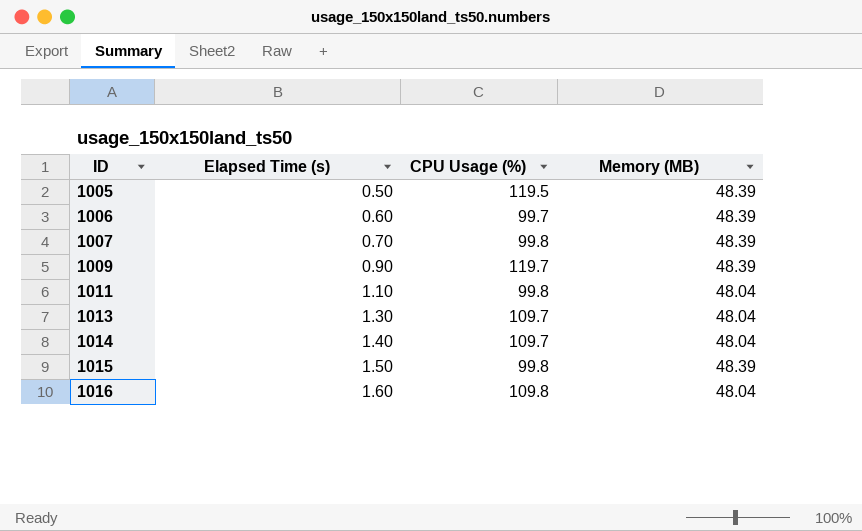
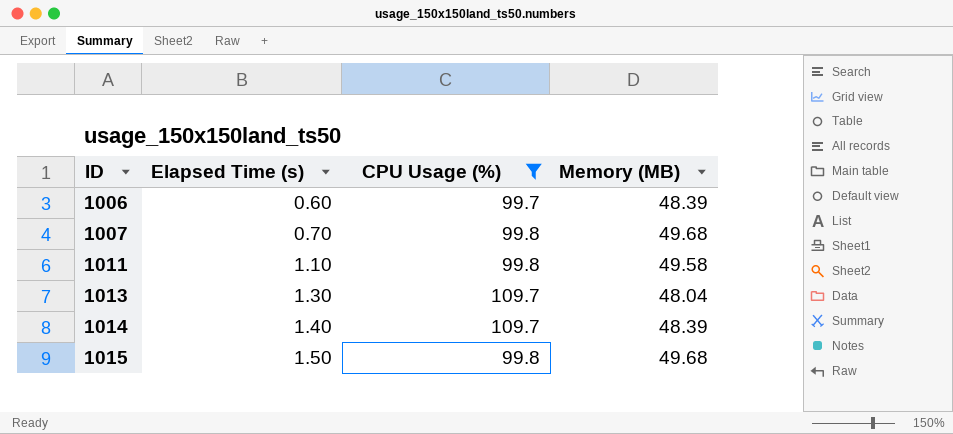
filter: none -> CPU Usage (%) <= 109.7
1007 | Memory (MB): 48.39 -> 49.68
1011 | Memory (MB): 48.04 -> 49.58
1014 | Memory (MB): 48.04 -> 48.39
1015 | Memory (MB): 48.39 -> 49.68

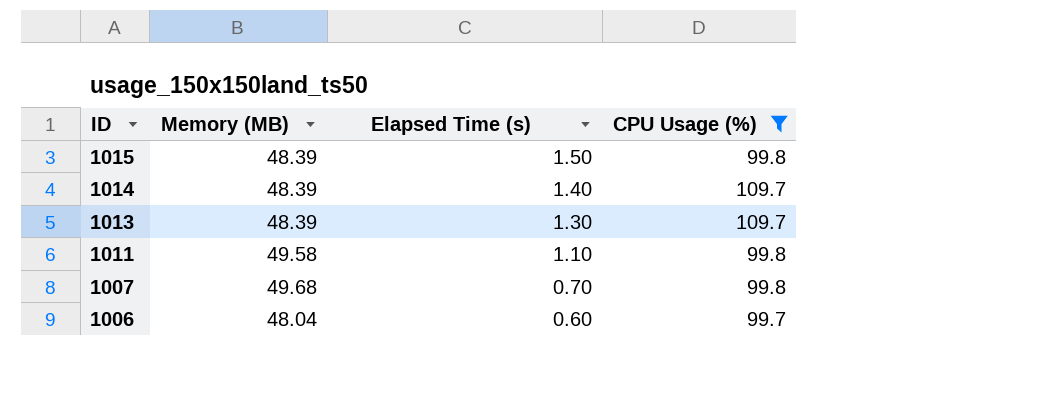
row order: ID ascending -> ID descending
column Memory (MB) | position: 4 -> 2
1015 | Memory (MB): 49.68 -> 48.39
1013 | Memory (MB): 48.04 -> 48.39
1006 | Memory (MB): 48.39 -> 48.04

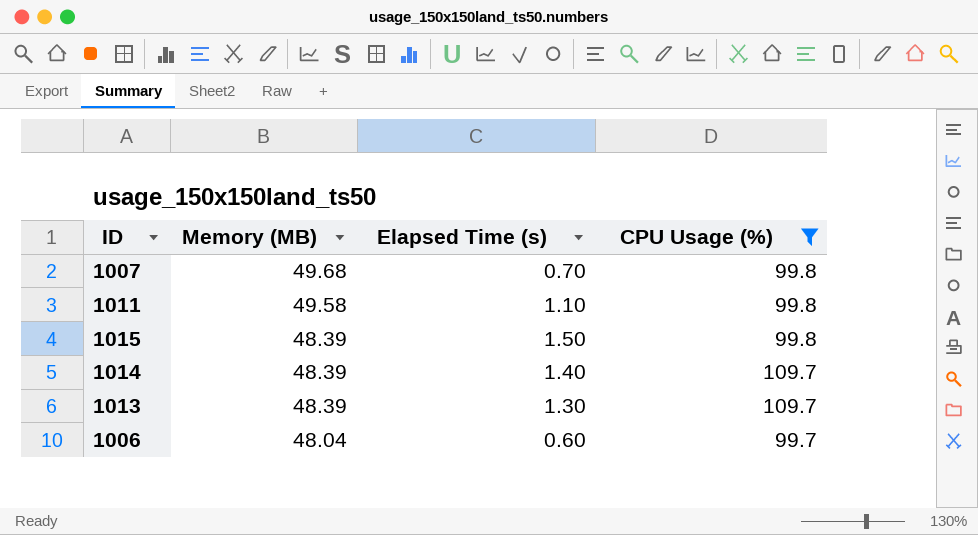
row order: ID descending -> Memory (MB) descending

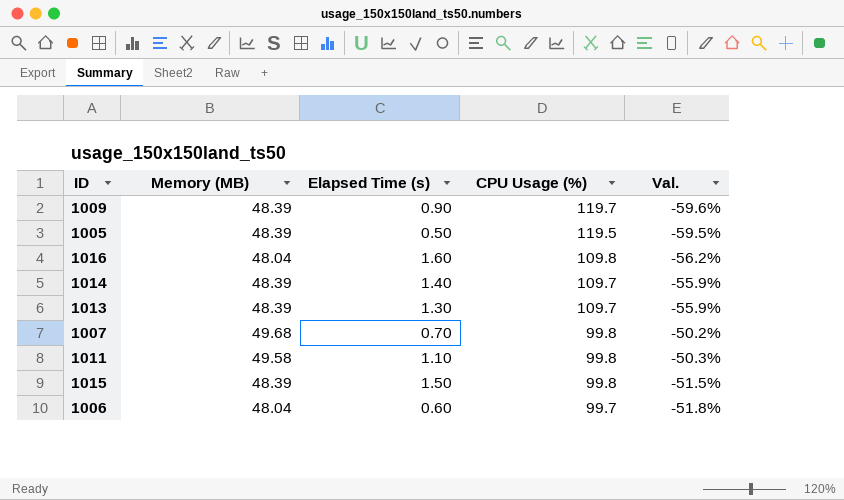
filter: CPU Usage (%) <= 109.7 -> none
row order: Memory (MB) descending -> CPU Usage (%) descending
column Val. | formula: none -> ([Memory (MB)] - [CPU Usage (%)]) / [CPU Usage (%)]

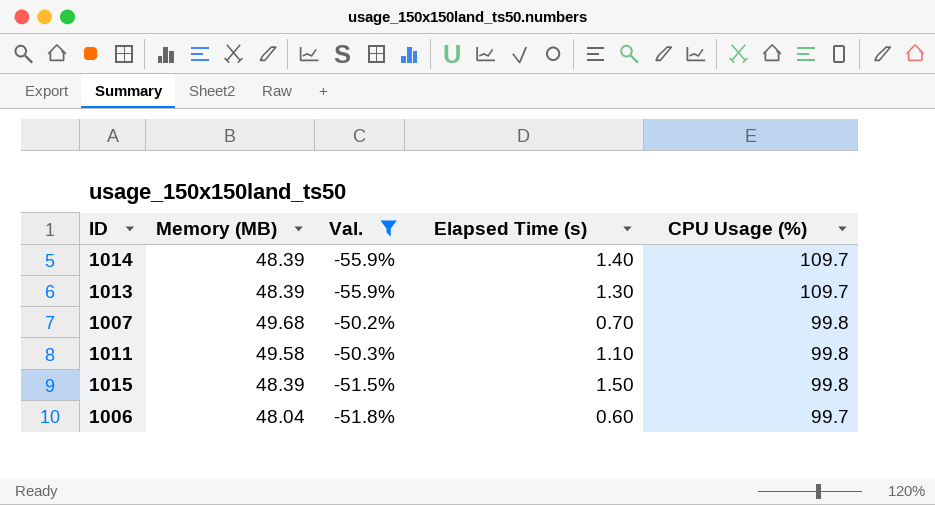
filter: none -> Val. >= -55.9%
column Val. | position: 5 -> 3

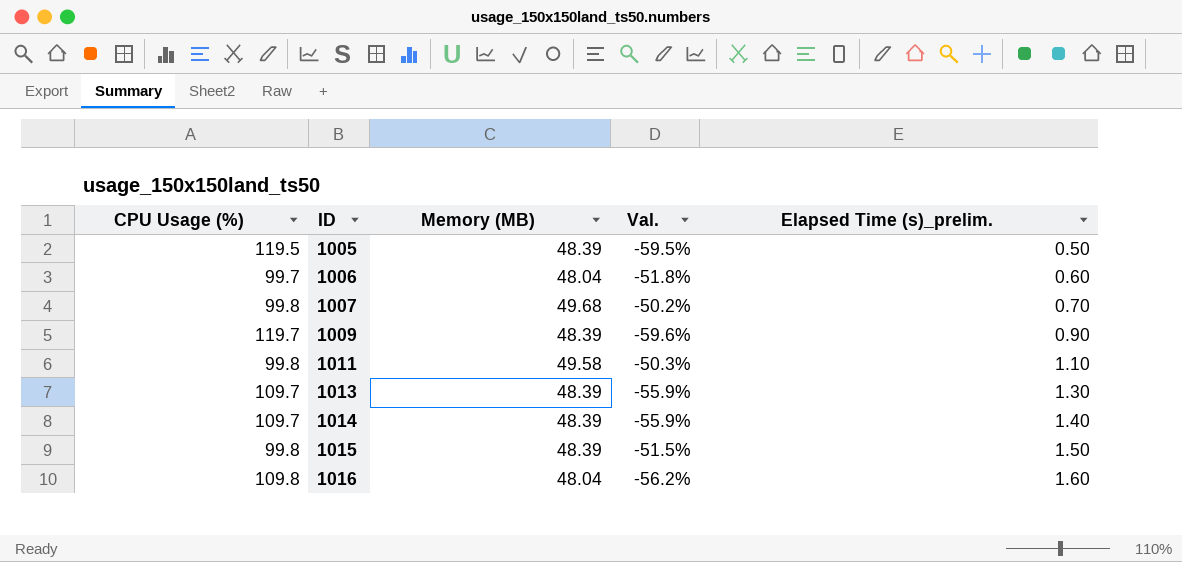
filter: Val. >= -55.9% -> none
row order: CPU Usage (%) descending -> ID ascending
column CPU Usage (%) | position: 5 -> 1
column name: Elapsed Time (s) -> Elapsed Time (s)_prelim.

